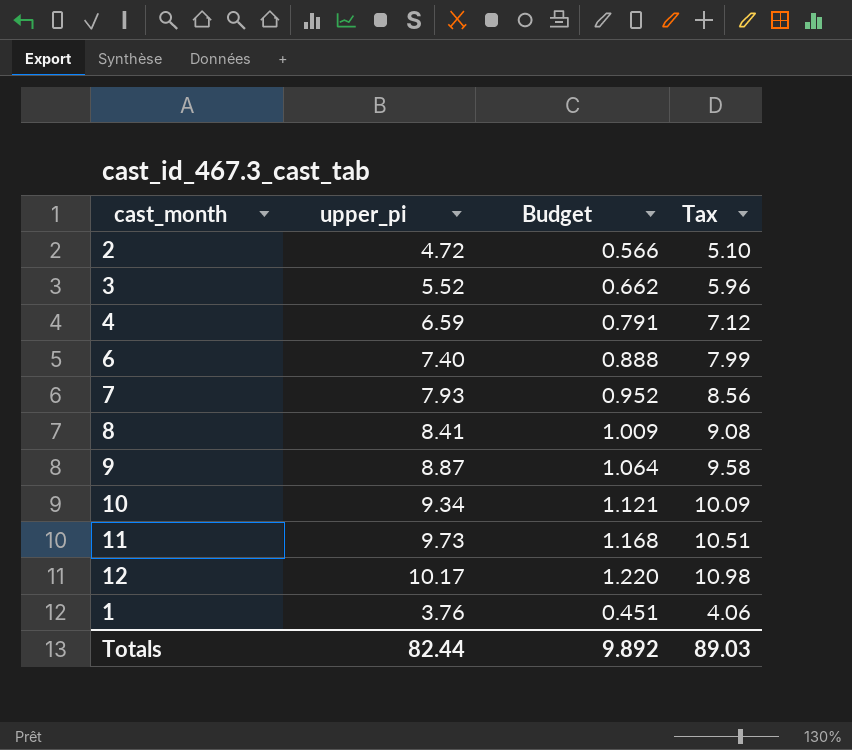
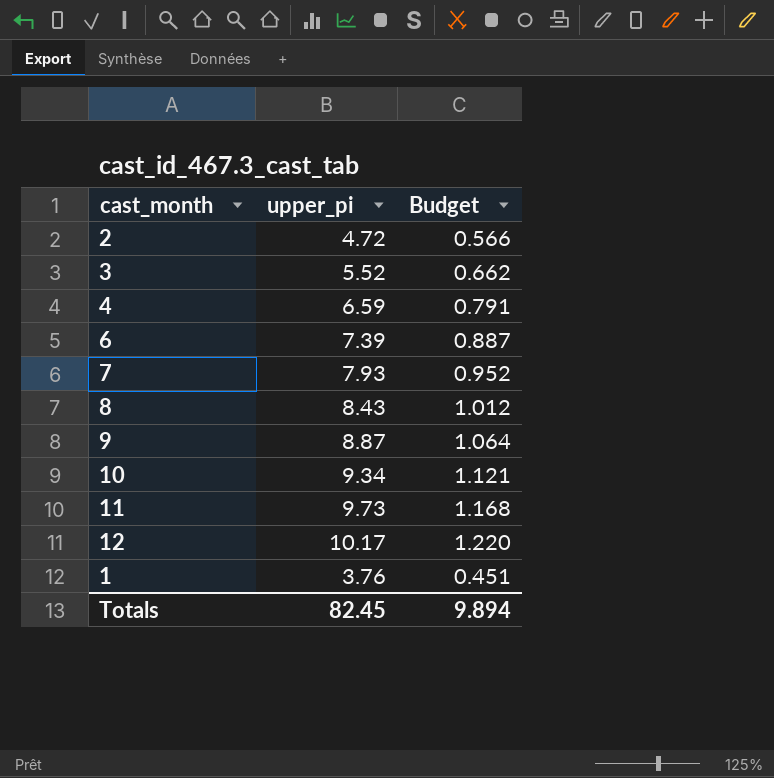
column Tax | formula: [upper_pi] * 1.08 -> none
6 | upper_pi: 7.40 -> 7.39
6 | Budget: 0.888 -> 0.887
8 | upper_pi: 8.41 -> 8.43
8 | Budget: 1.009 -> 1.012
Totals | upper_pi: 82.44 -> 82.45
Totals | Budget: 9.892 -> 9.894

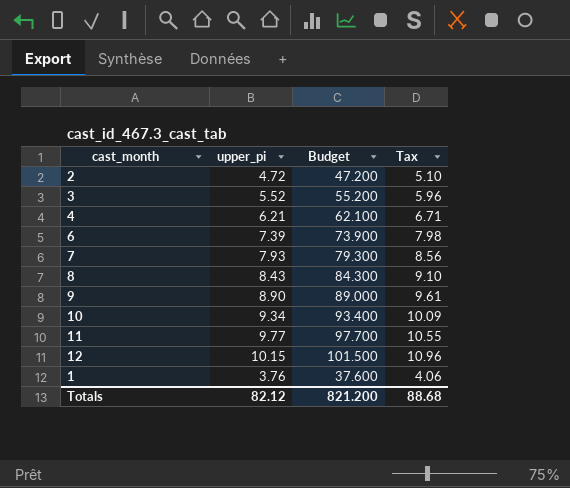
column Budget | formula: [upper_pi] * 0.12 -> [upper_pi] * 10
column Tax | formula: none -> [upper_pi] * 1.08
4 | upper_pi: 6.59 -> 6.21
9 | upper_pi: 8.87 -> 8.90
11 | upper_pi: 9.73 -> 9.77
12 | upper_pi: 10.17 -> 10.15
Totals | upper_pi: 82.45 -> 82.12
Totals | Budget: 9.894 -> 821.200

